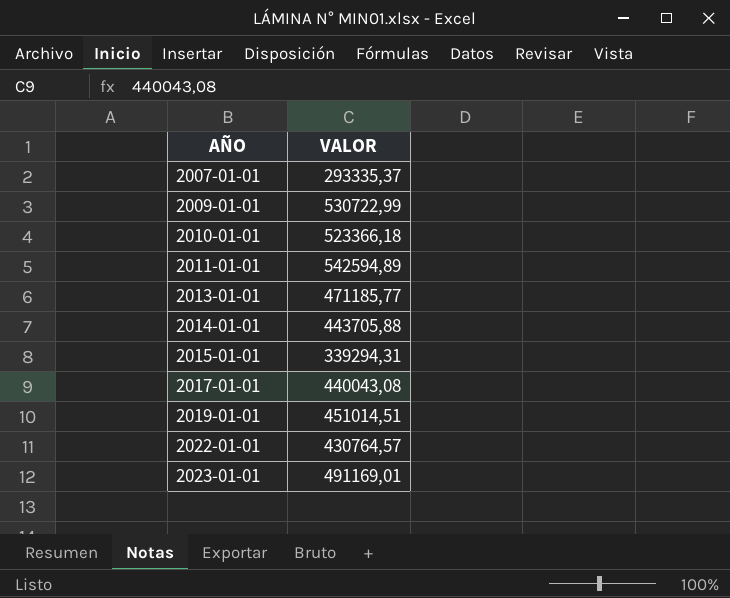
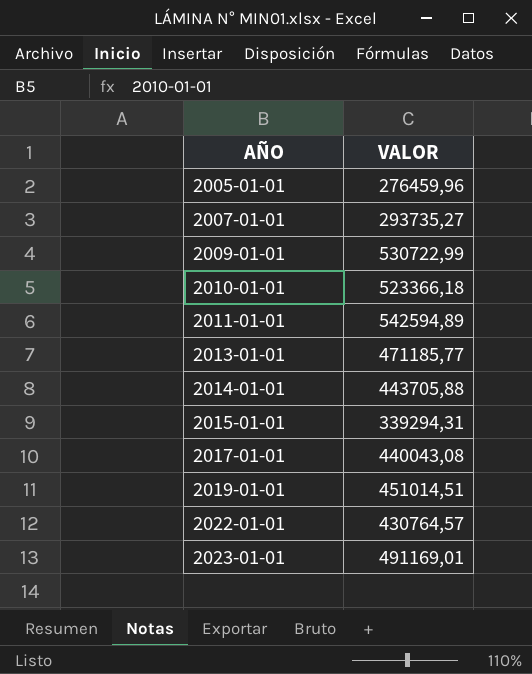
row 2005-01-01: none -> 276459,96
2007-01-01 | VALOR: 293335,37 -> 293735,27

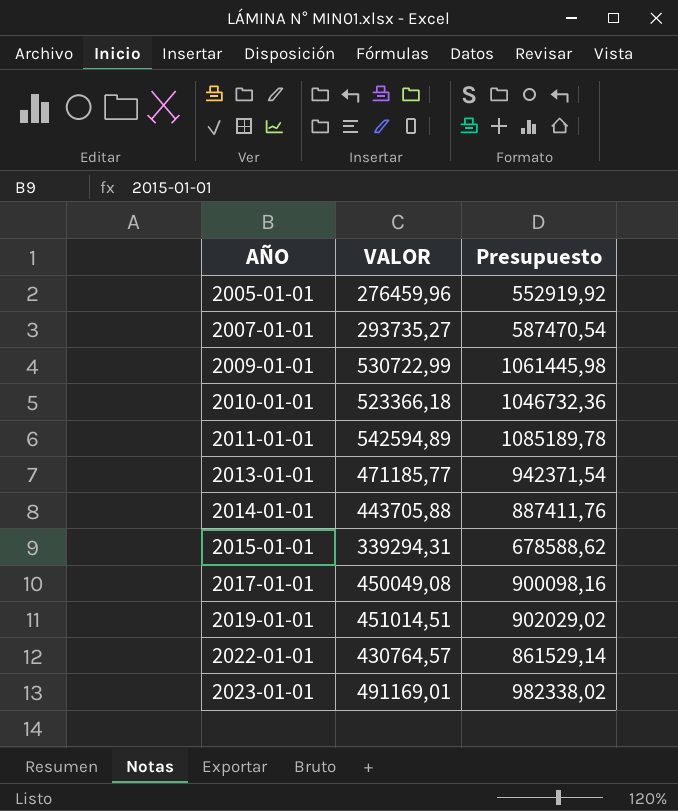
column Presupuesto | formula: none -> [VALOR] * 2
2017-01-01 | VALOR: 440043,08 -> 450049,08

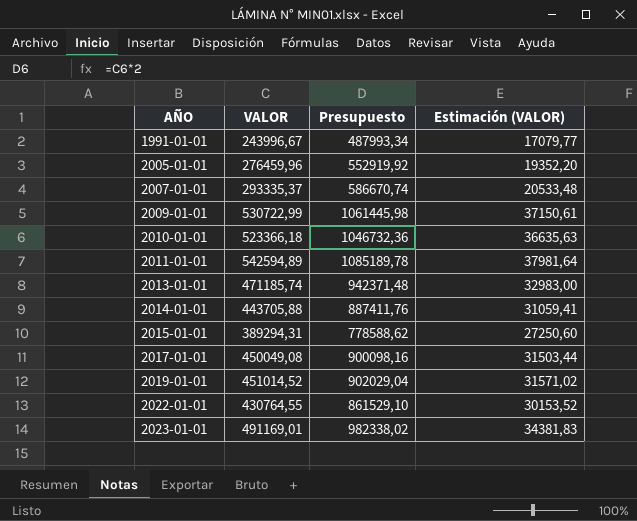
column Estimación (VALOR) | formula: none -> [VALOR] * 0,07
row 1991-01-01: none -> 243996,67 | 487993,34 | 17079,77
2007-01-01 | VALOR: 293735,27 -> 293335,37
2007-01-01 | Presupuesto: 587470,54 -> 586670,74
2013-01-01 | VALOR: 471185,77 -> 471185,74
2013-01-01 | Presupuesto: 942371,54 -> 942371,48
2015-01-01 | VALOR: 339294,31 -> 389294,31
2015-01-01 | Presupuesto: 678588,62 -> 778588,62
2019-01-01 | VALOR: 451014,51 -> 451014,52
2019-01-01 | Presupuesto: 902029,02 -> 902029,04
2022-01-01 | VALOR: 430764,57 -> 430764,55
2022-01-01 | Presupuesto: 861529,14 -> 861529,10

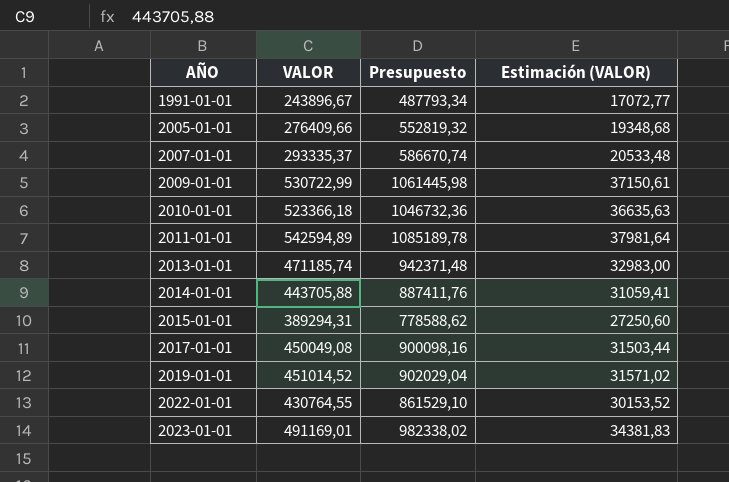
1991-01-01 | VALOR: 243996,67 -> 243896,67
1991-01-01 | Presupuesto: 487993,34 -> 487793,34
1991-01-01 | Estimación (VALOR): 17079,77 -> 17072,77
2005-01-01 | VALOR: 276459,96 -> 276409,66
2005-01-01 | Presupuesto: 552919,92 -> 552819,32
2005-01-01 | Estimación (VALOR): 19352,20 -> 19348,68

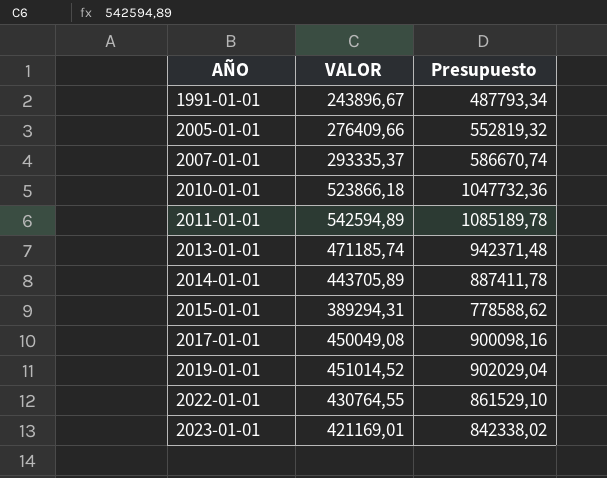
column Estimación (VALOR) | formula: [VALOR] * 0,07 -> none
row 2009-01-01: 530722,99 | 1061445,98 | 37150,61 -> none
2010-01-01 | VALOR: 523366,18 -> 523866,18
2010-01-01 | Presupuesto: 1046732,36 -> 1047732,36
2014-01-01 | VALOR: 443705,88 -> 443705,89
2014-01-01 | Presupuesto: 887411,76 -> 887411,78
2023-01-01 | VALOR: 491169,01 -> 421169,01
2023-01-01 | Presupuesto: 982338,02 -> 842338,02

